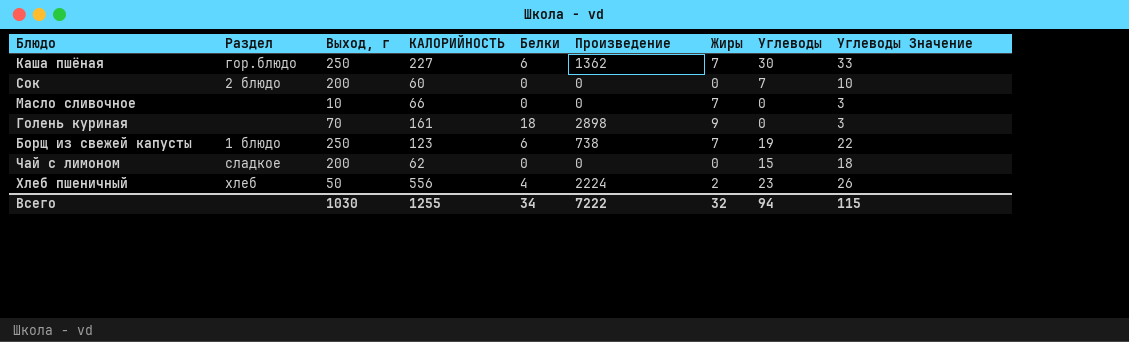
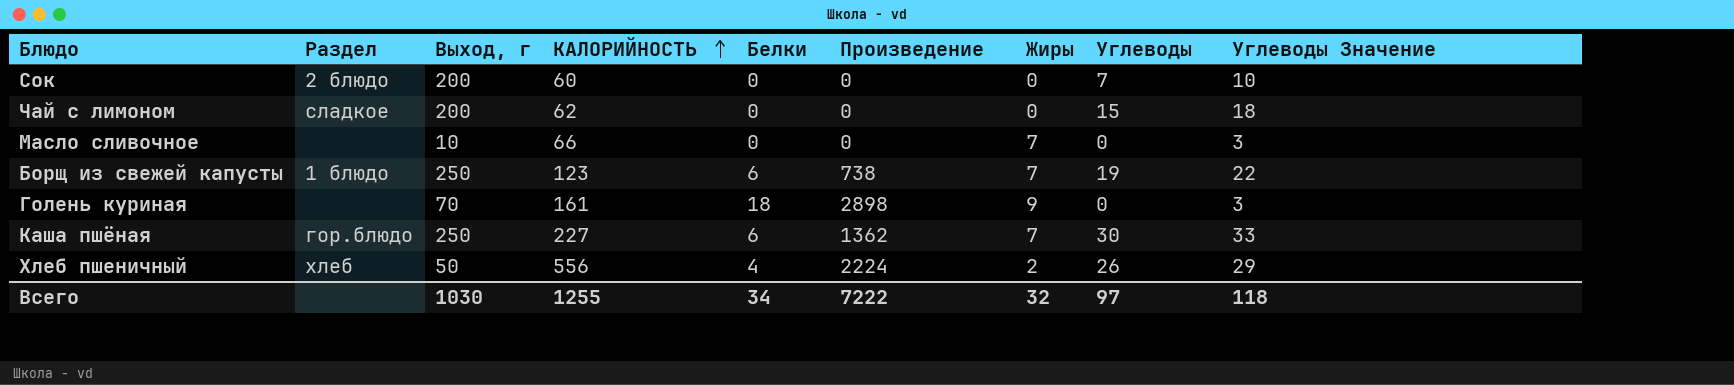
row order: none -> КАЛОРИЙНОСТЬ ascending
Хлеб пшеничный | Углеводы: 23 -> 26
Хлеб пшеничный | Углеводы Значение: 26 -> 29
Всего | Углеводы: 94 -> 97
Всего | Углеводы Значение: 115 -> 118

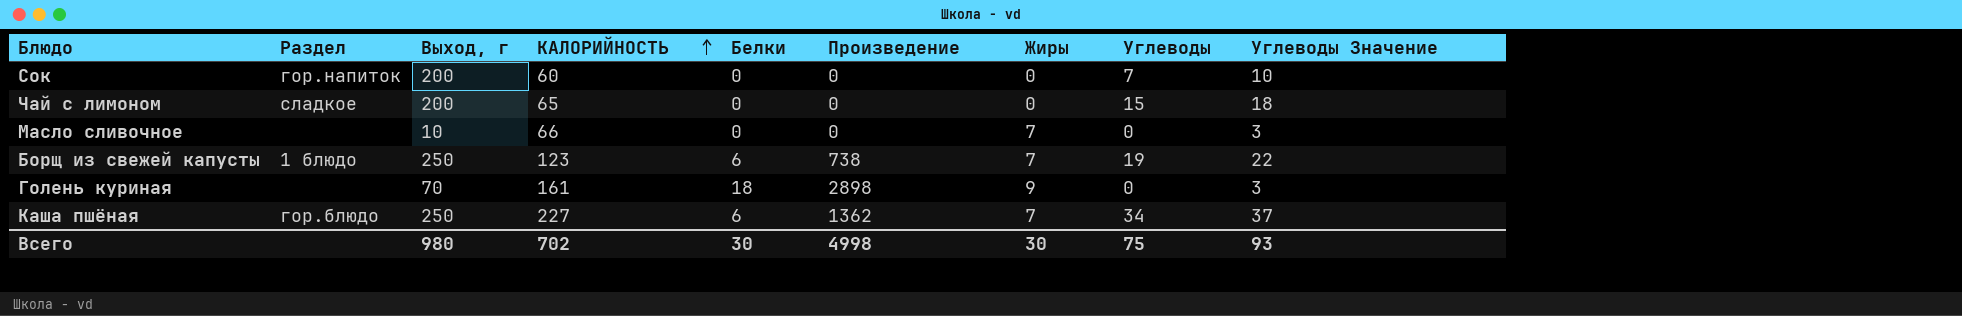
row Хлеб пшеничный: хлеб | 50 | 556 | 4 | 2224 | 2 | 26 | 29 -> none
Сок | Раздел: 2 блюдо -> гор.напиток
Чай с лимоном | КАЛОРИЙНОСТЬ: 62 -> 65
Каша пшёная | Углеводы: 30 -> 34
Каша пшёная | Углеводы Значение: 33 -> 37
Всего | Выход, г: 1030 -> 980
Всего | КАЛОРИЙНОСТЬ: 1255 -> 702
Всего | Белки: 34 -> 30
Всего | Произведение: 7222 -> 4998
Всего | Жиры: 32 -> 30
Всего | Углеводы: 97 -> 75
Всего | Углеводы Значение: 118 -> 93

